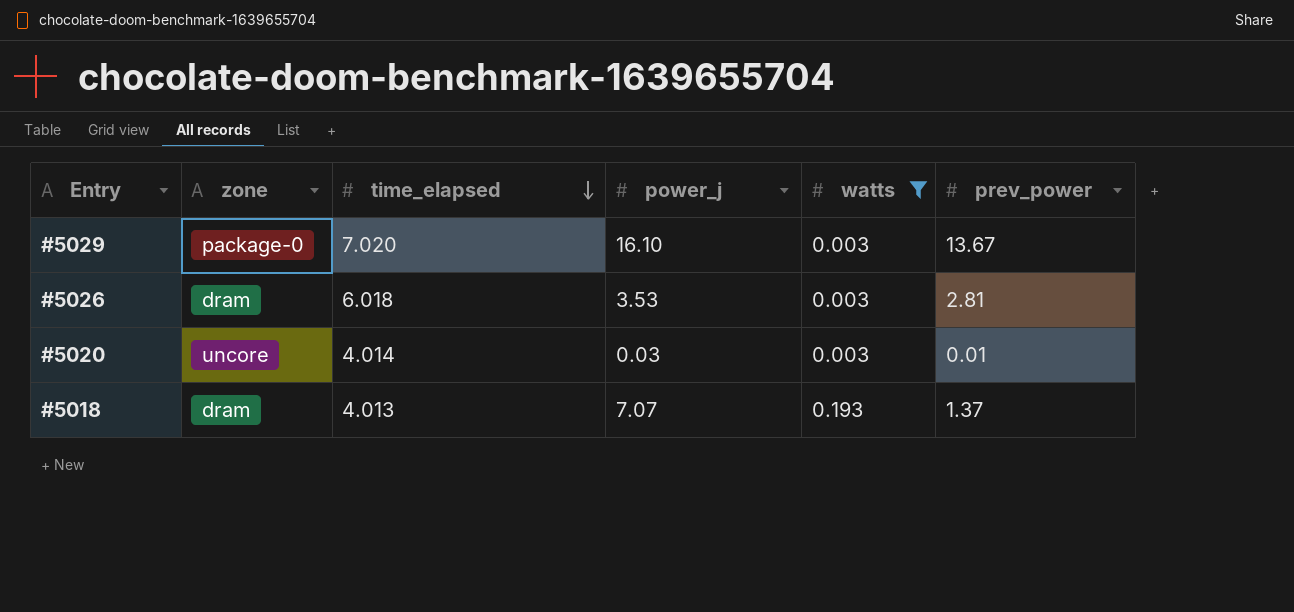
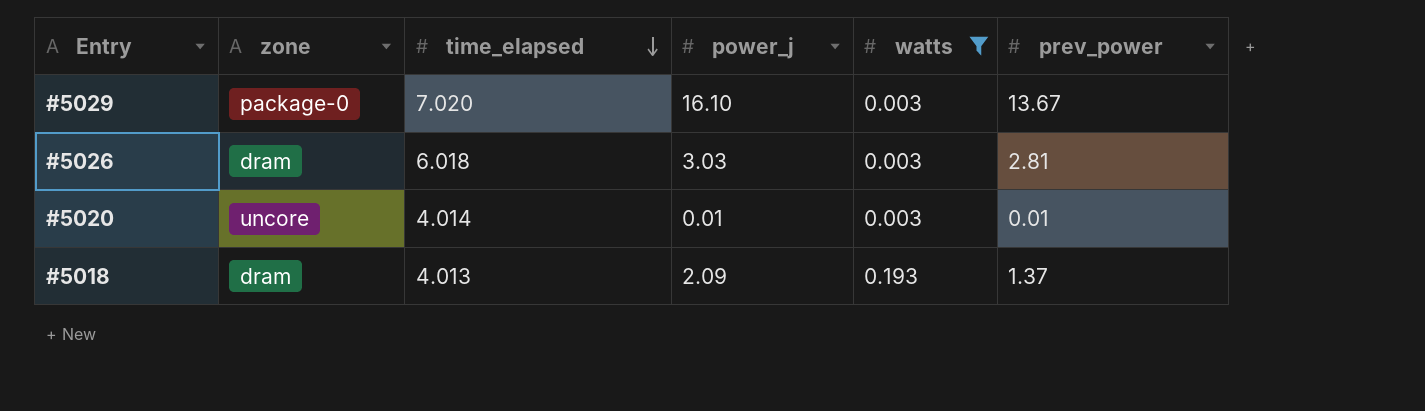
#5026 | power_j: 3.53 -> 3.03
#5020 | power_j: 0.03 -> 0.01
#5018 | power_j: 7.07 -> 2.09

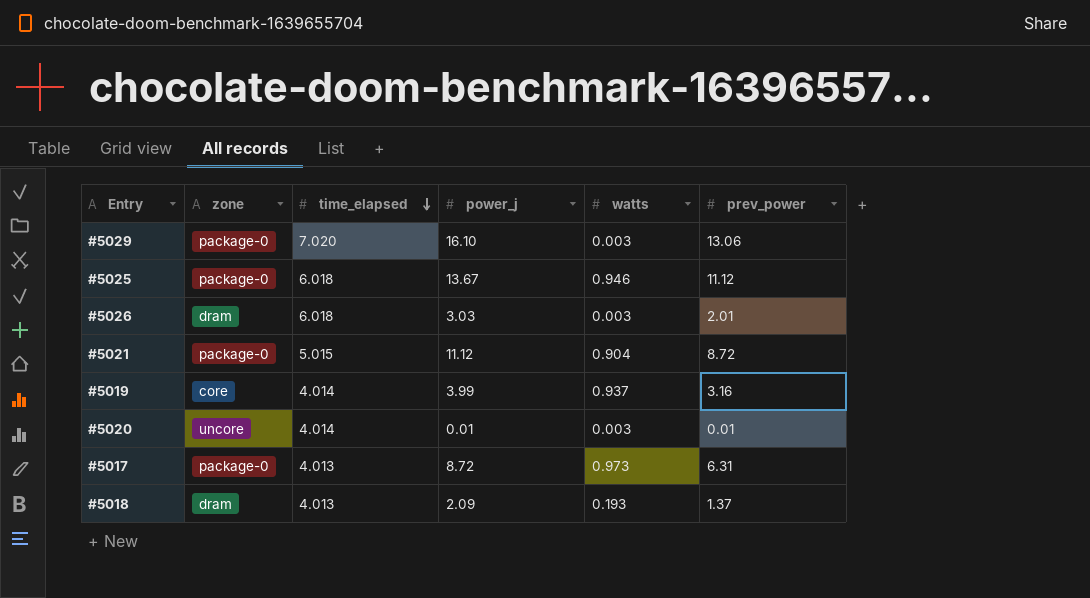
filter: watts <= 0.193 -> none
#5029 | prev_power: 13.67 -> 13.06
#5026 | prev_power: 2.81 -> 2.01

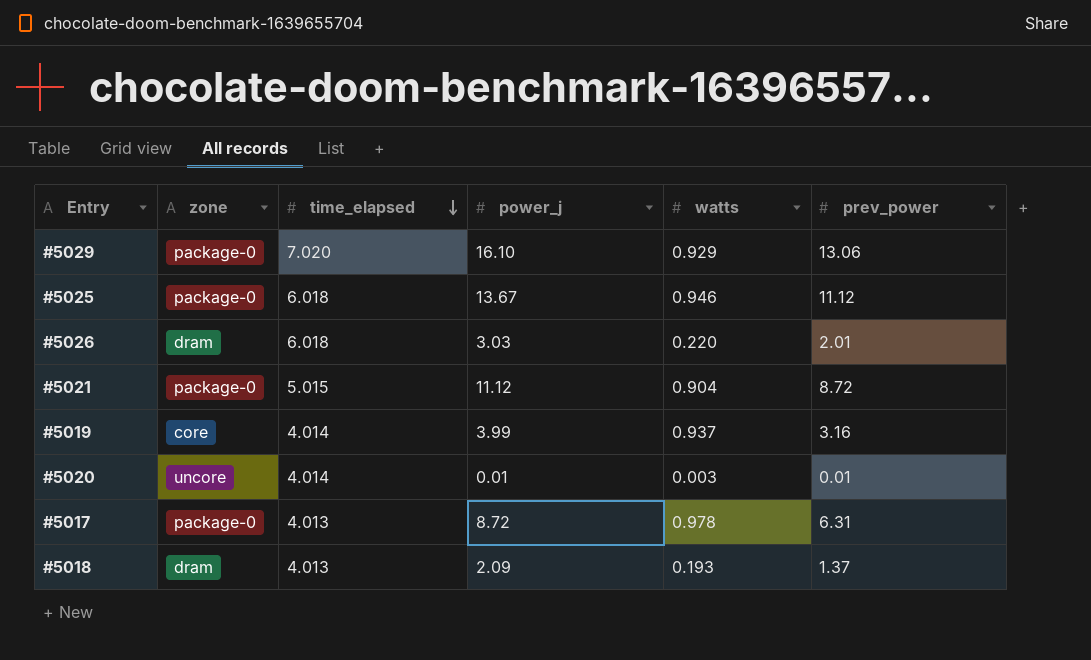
#5029 | watts: 0.003 -> 0.929
#5026 | watts: 0.003 -> 0.220
#5017 | watts: 0.973 -> 0.978

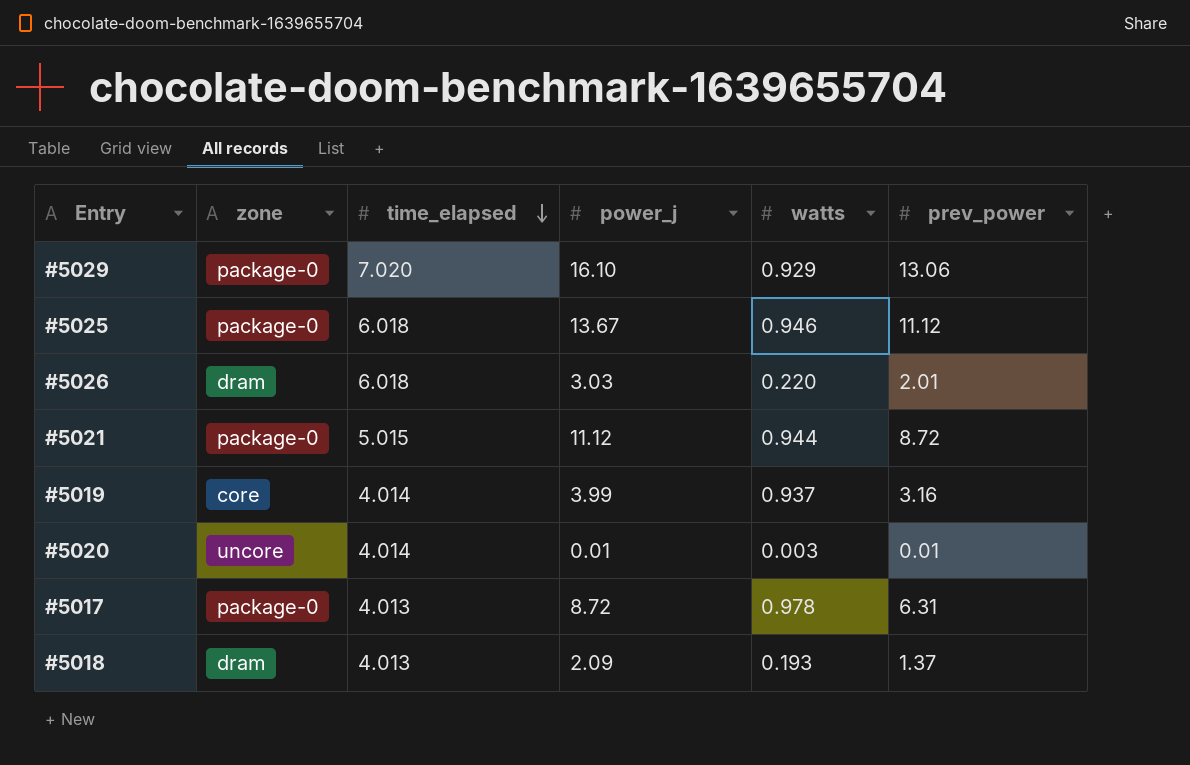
#5021 | watts: 0.904 -> 0.944

